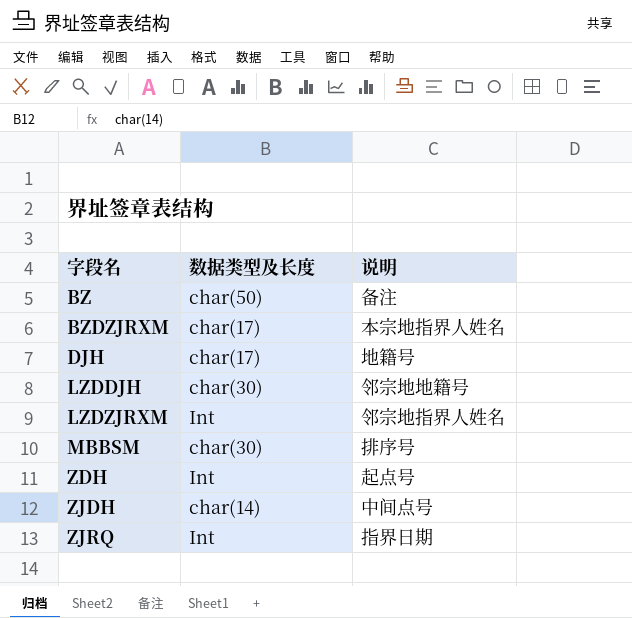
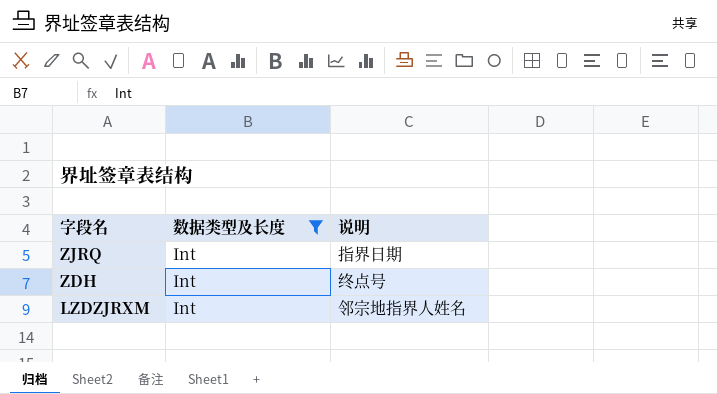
filter: none -> 数据类型及长度 = Int
row order: 字段名 ascending -> 字段名 descending
ZDH | 说明: 起点号 -> 终点号

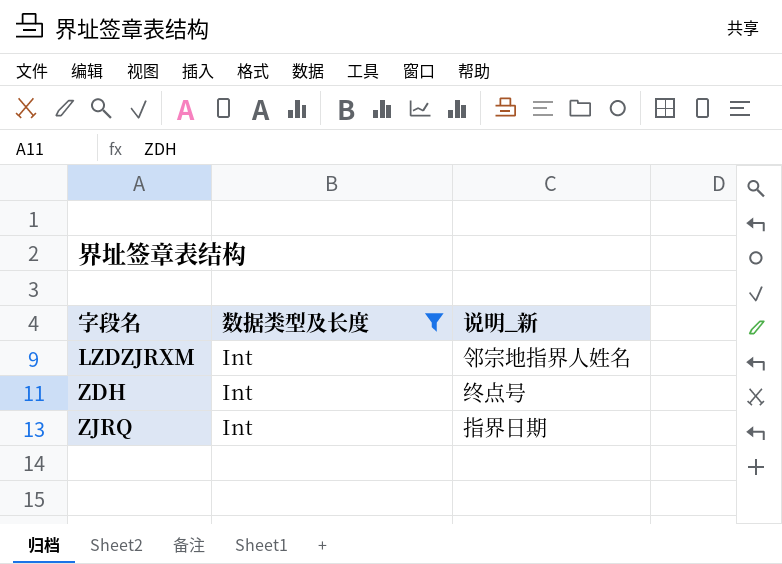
row order: 字段名 descending -> 字段名 ascending
column name: 说明 -> 说明_新

